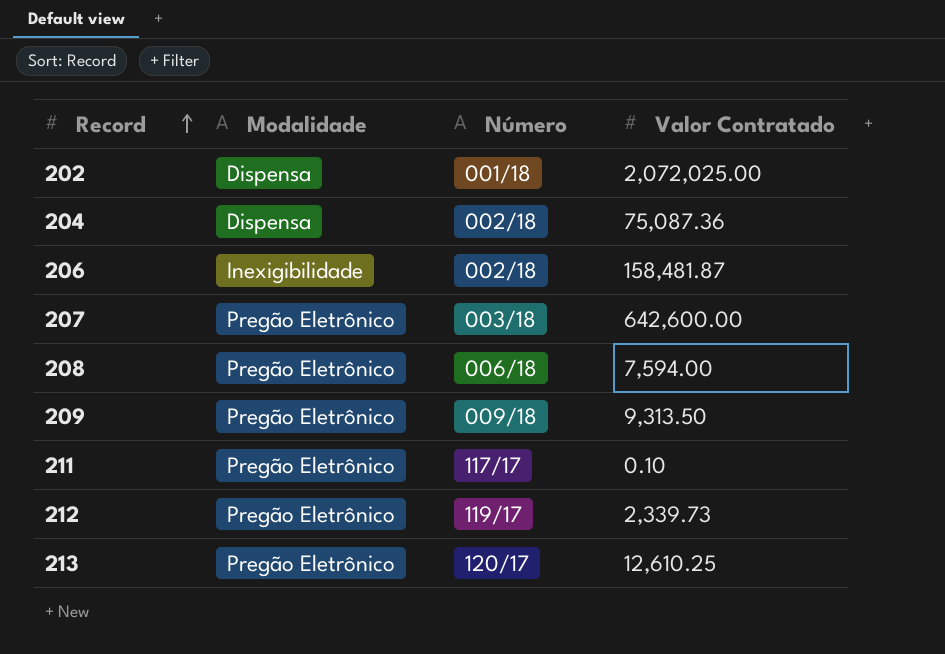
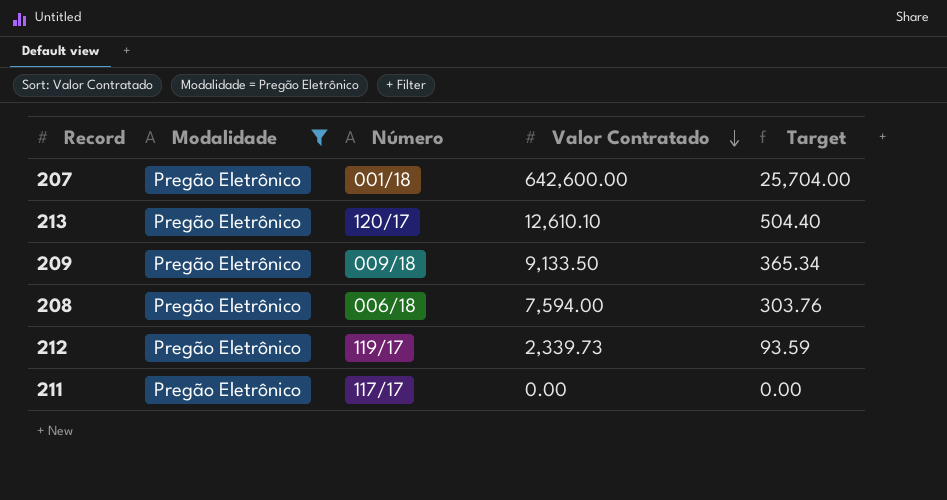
filter: none -> Modalidade = Pregão Eletrônico
row order: Record ascending -> Valor Contratado descending
column Target | formula: none -> [Valor Contratado] * 0.04
207 | Número: 003/18 -> 001/18
213 | Valor Contratado: 12,610.25 -> 12,610.10
209 | Valor Contratado: 9,313.50 -> 9,133.50
211 | Valor Contratado: 0.10 -> 0.00

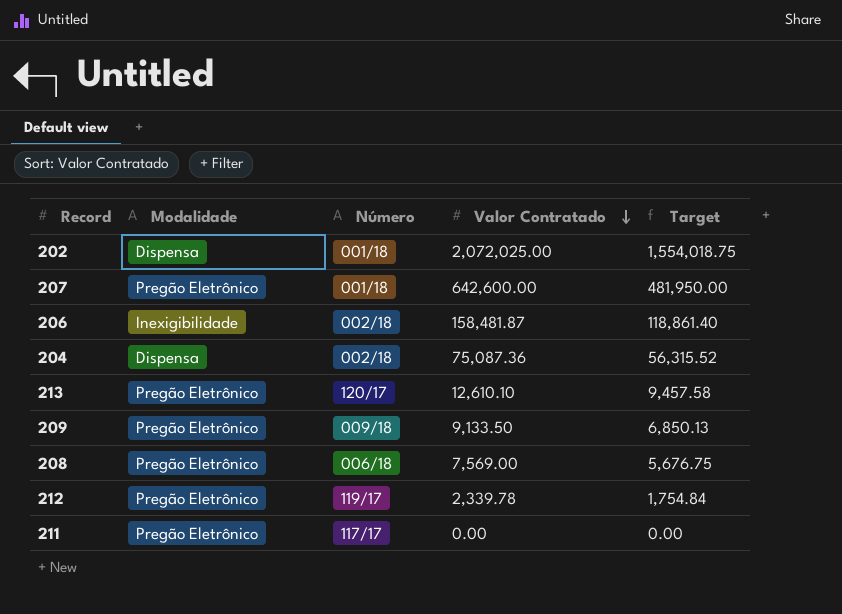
filter: Modalidade = Pregão Eletrônico -> none
column Target | formula: [Valor Contratado] * 0.04 -> [Valor Contratado] * 0.75
208 | Valor Contratado: 7,594.00 -> 7,569.00
212 | Valor Contratado: 2,339.73 -> 2,339.78

